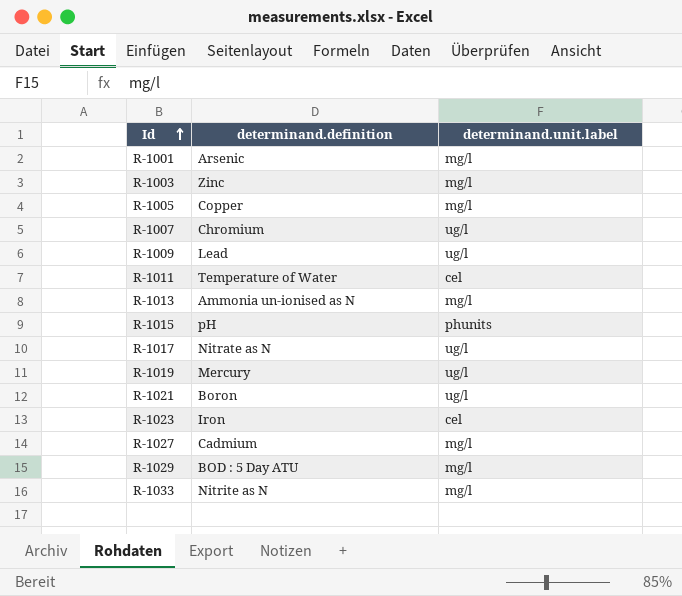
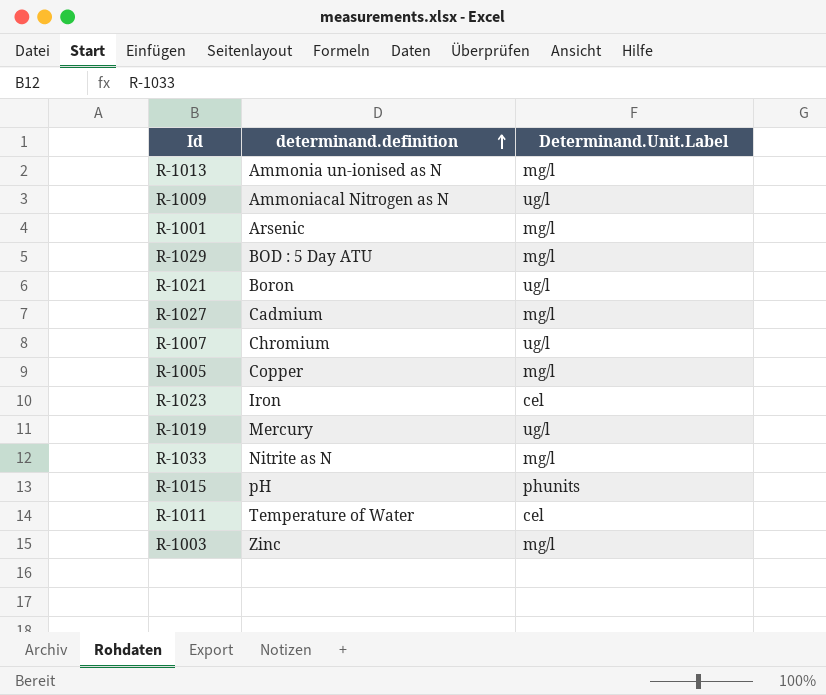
row order: Id ascending -> determinand.definition ascending
column name: determinand.unit.label -> Determinand.Unit.Label
row R-1017: Nitrate as N | ug/l -> none
R-1009 | determinand.definition: Lead -> Ammoniacal Nitrogen as N

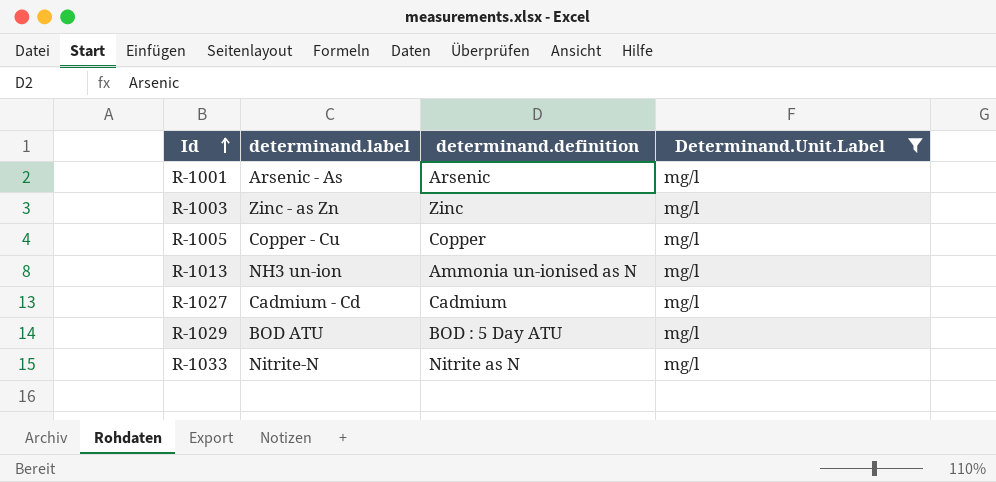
filter: none -> Determinand.Unit.Label = mg/l
row order: determinand.definition ascending -> Id ascending
column determinand.label | position: none -> 2

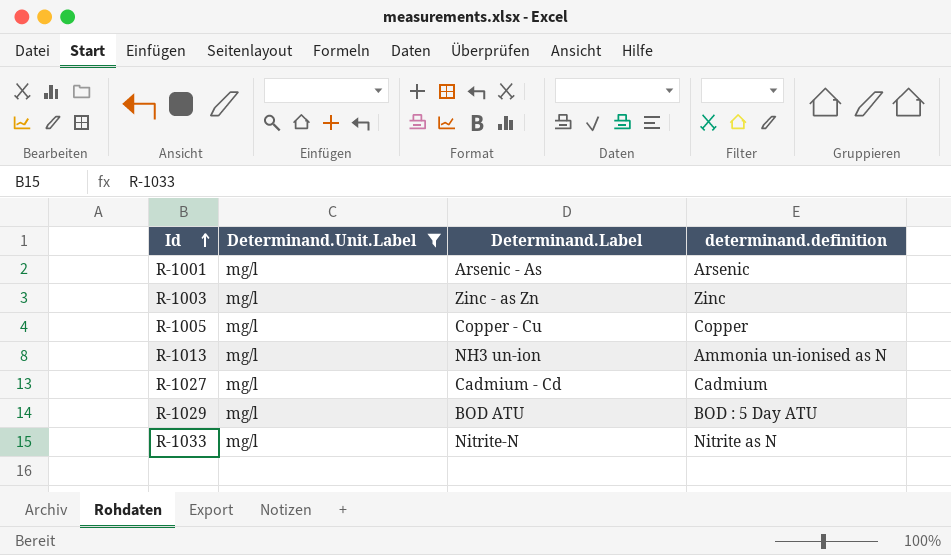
column Determinand.Unit.Label | position: 4 -> 2
column name: determinand.label -> Determinand.Label

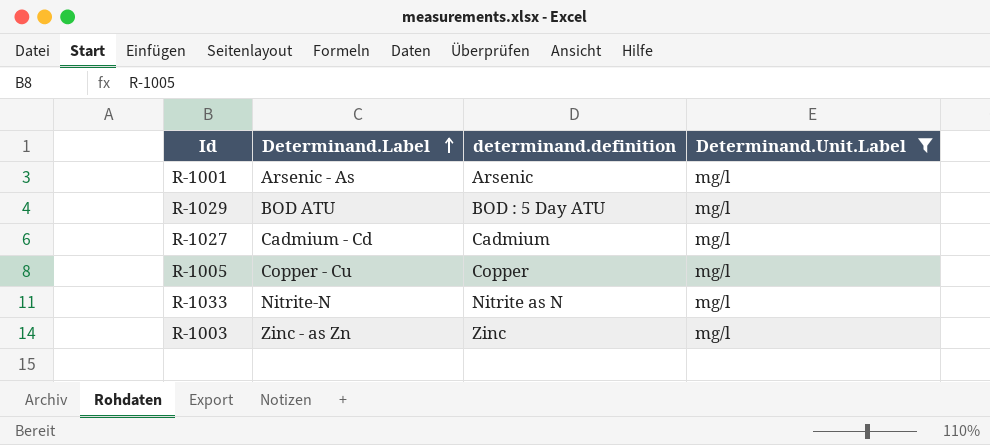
row order: Id ascending -> Determinand.Label ascending
column Determinand.Unit.Label | position: 2 -> 4
row R-1013: mg/l | NH3 un-ion | Ammonia un-ionised as N -> none

